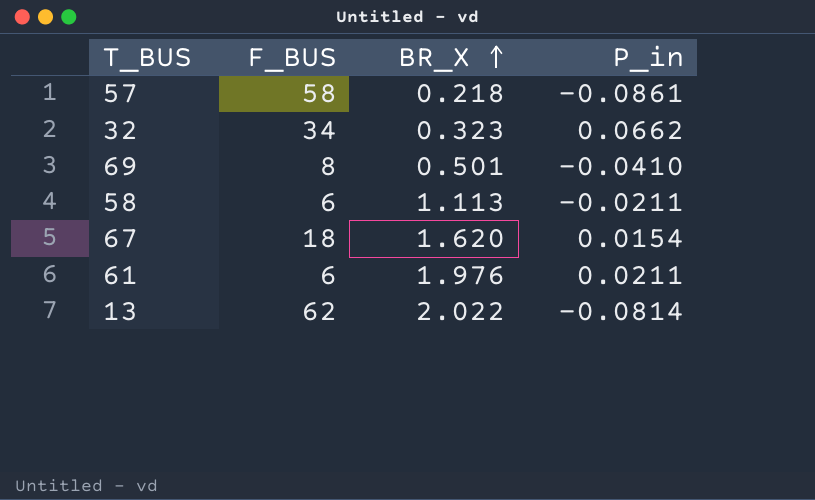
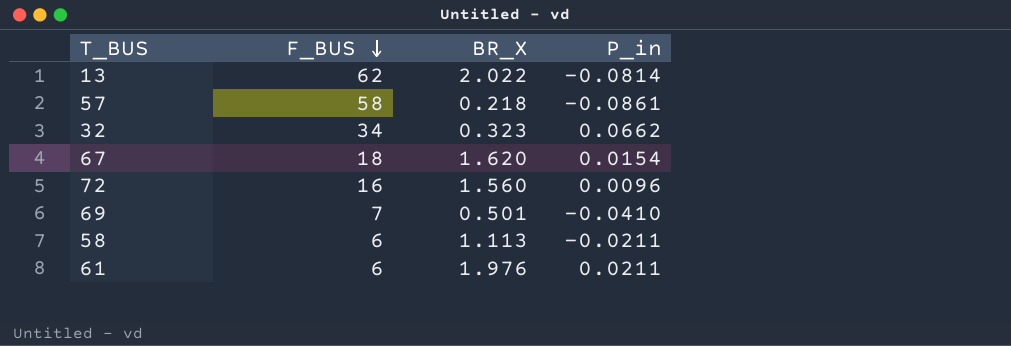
row order: BR_X ascending -> F_BUS descending
row 72: none -> 16 | 1.560 | 0.0096
69 | F_BUS: 8 -> 7

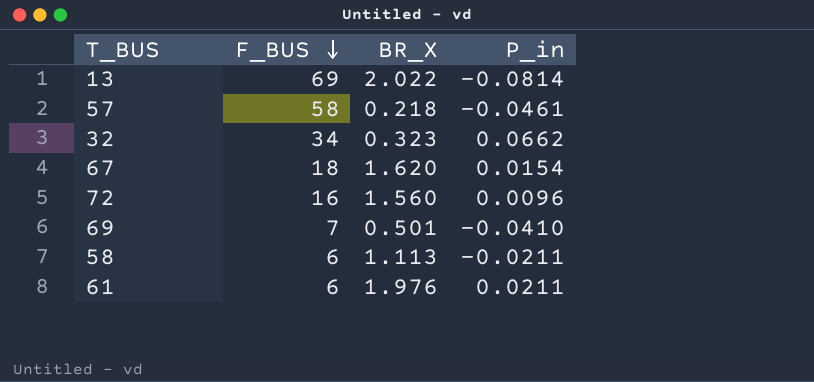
13 | F_BUS: 62 -> 69
57 | P_in: -0.0861 -> -0.0461

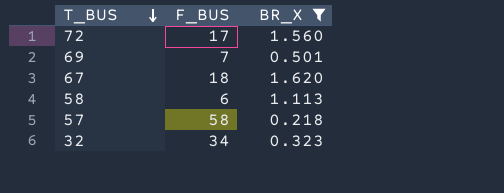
filter: none -> BR_X <= 1.620
row order: F_BUS descending -> T_BUS descending
column P_in | position: 4 -> none
72 | F_BUS: 16 -> 17

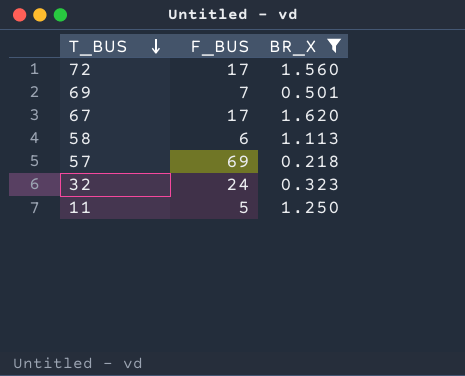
67 | F_BUS: 18 -> 17
57 | F_BUS: 58 -> 69
32 | F_BUS: 34 -> 24
row 11: none -> 5 | 1.250

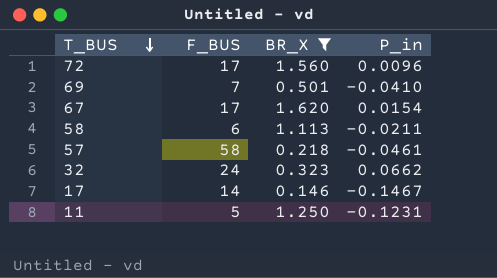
column P_in | position: none -> 4
57 | F_BUS: 69 -> 58
row 17: none -> 14 | 0.146 | -0.1467

